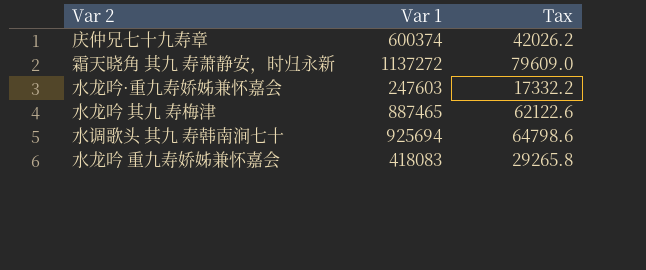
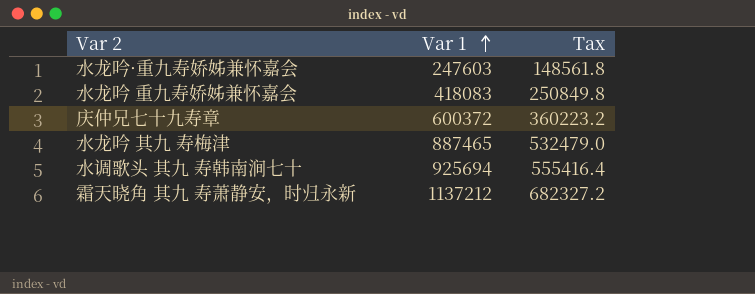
row order: none -> Var 1 ascending
column Tax | formula: [Var 1] * 0.07 -> [Var 1] * 0.6
庆仲兄七十九寿章 | Var 1: 600374 -> 600372
霜天晓角 其九 寿萧静安，时归永新 | Var 1: 1137272 -> 1137212

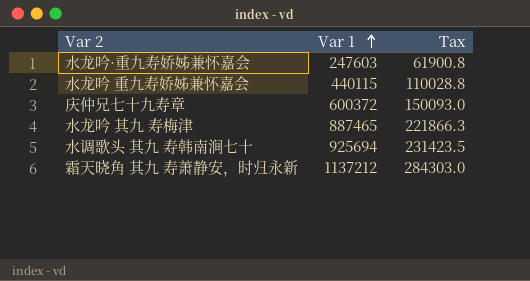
column Tax | formula: [Var 1] * 0.6 -> [Var 1] * 0.25
水龙吟 重九寿娇姊兼怀嘉会 | Var 1: 418083 -> 440115

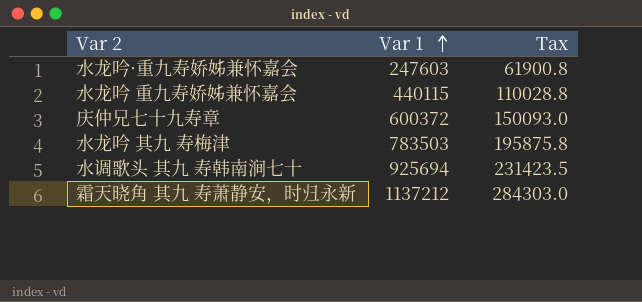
水龙吟 其九 寿梅津 | Var 1: 887465 -> 783503
水龙吟 其九 寿梅津 | Tax: 221866.3 -> 195875.8

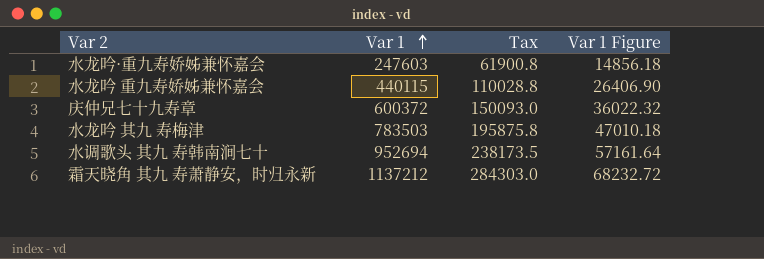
column Var 1 Figure | formula: none -> [Var 1] * 0.06
水调歌头 其九 寿韩南涧七十 | Var 1: 925694 -> 952694
水调歌头 其九 寿韩南涧七十 | Tax: 231423.5 -> 238173.5

